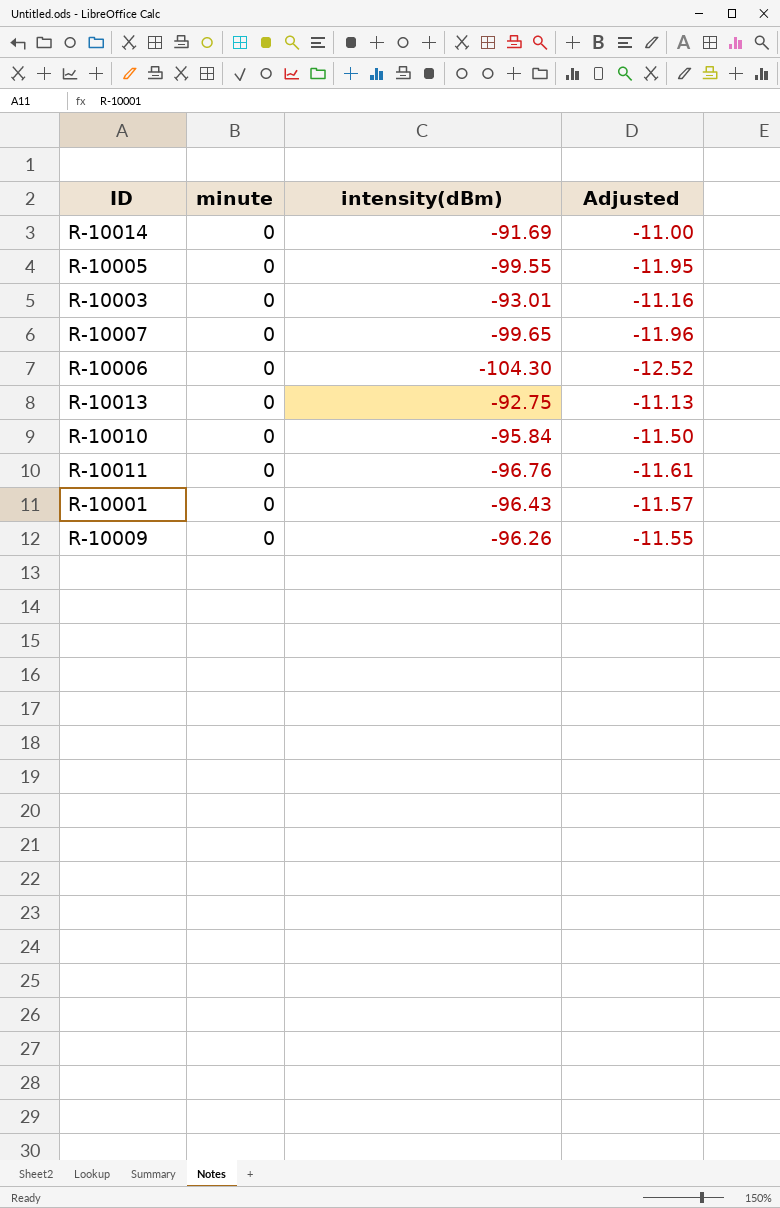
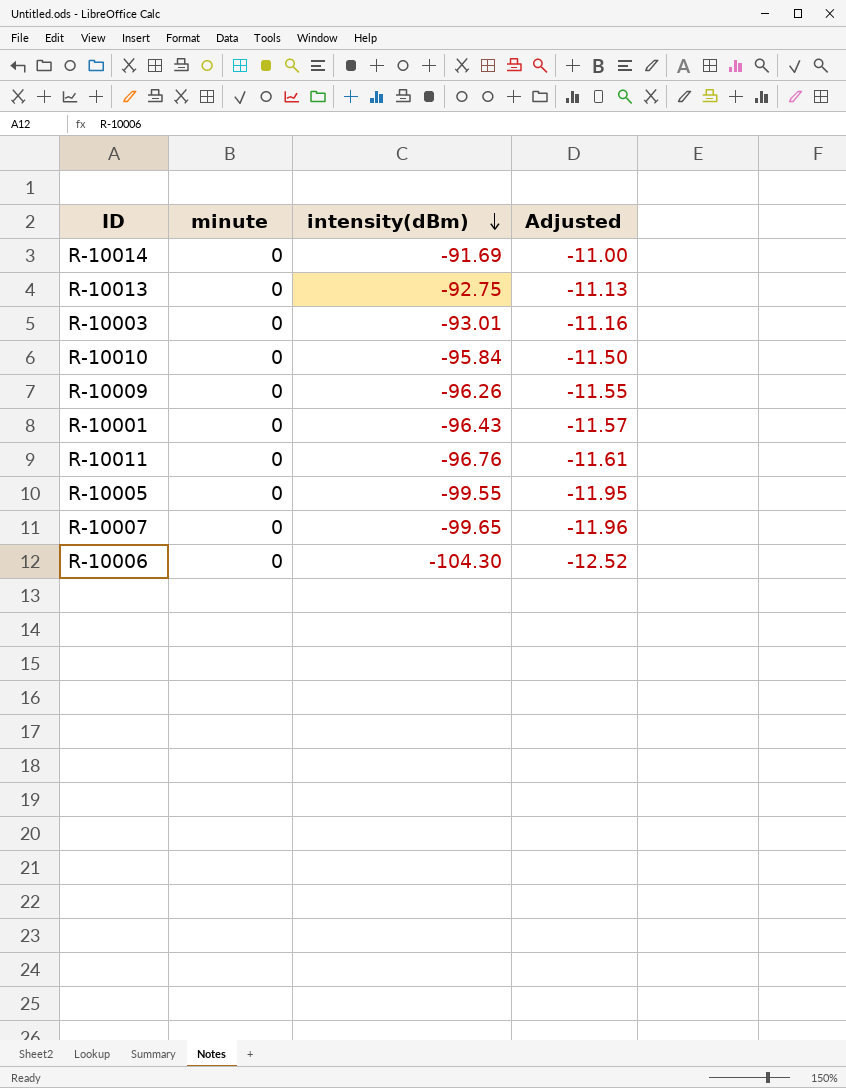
row order: none -> intensity(dBm) descending

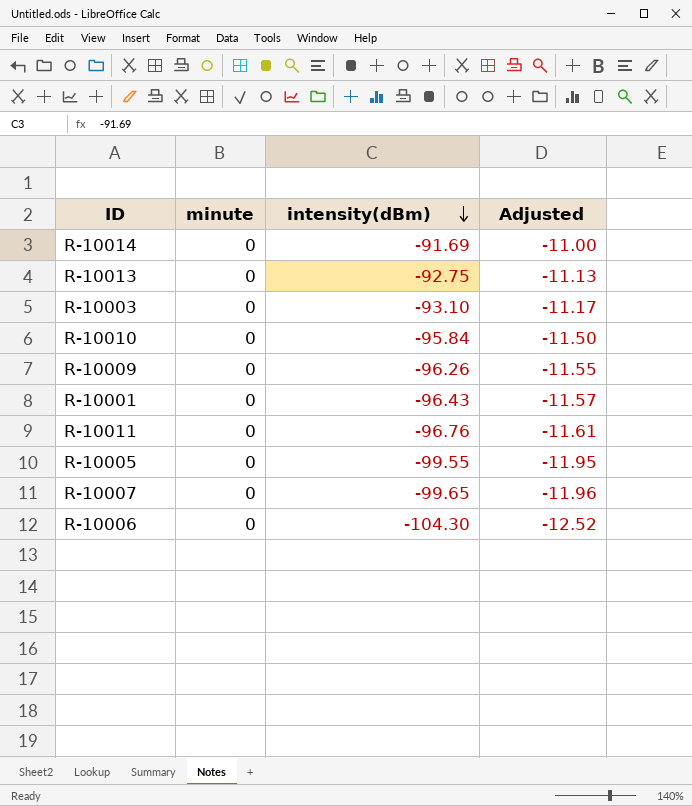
R-10003 | intensity(dBm): -93.01 -> -93.10
R-10003 | Adjusted: -11.16 -> -11.17

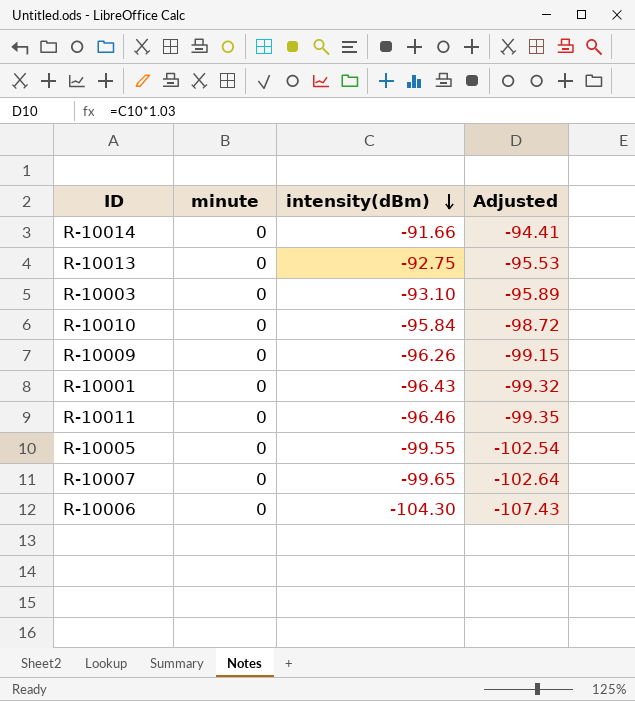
column Adjusted | formula: [intensity(dBm)] * 0.12 -> [intensity(dBm)] * 1.03
R-10014 | intensity(dBm): -91.69 -> -91.66
R-10011 | intensity(dBm): -96.76 -> -96.46

